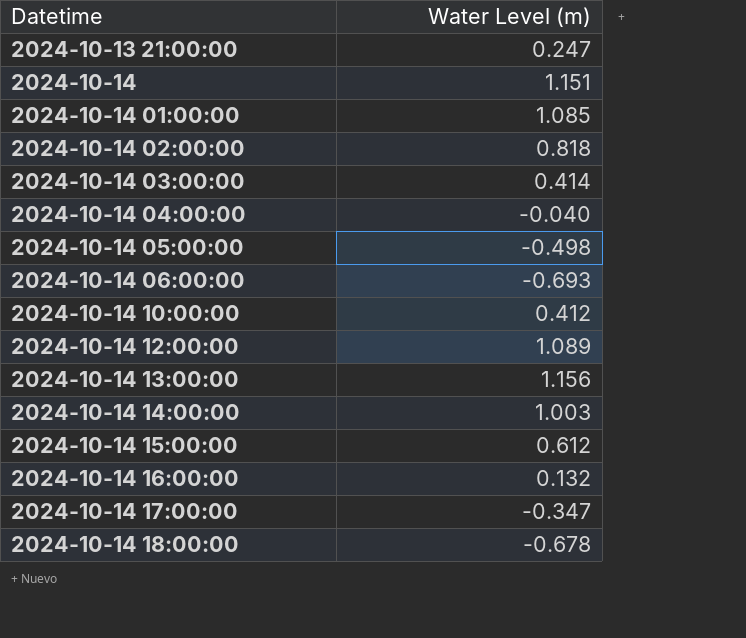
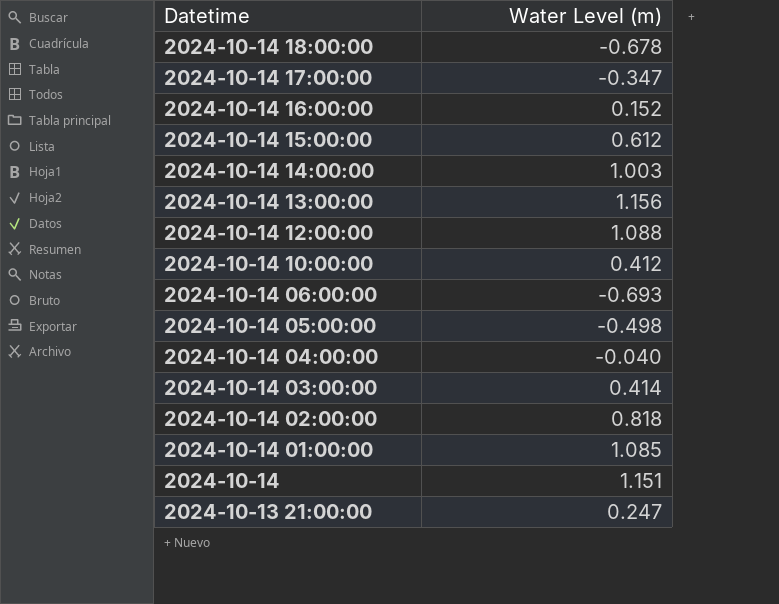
row order: Datetime ascending -> Datetime descending
2024-10-14 16:00:00 | Water Level (m): 0.132 -> 0.152
2024-10-14 12:00:00 | Water Level (m): 1.089 -> 1.088

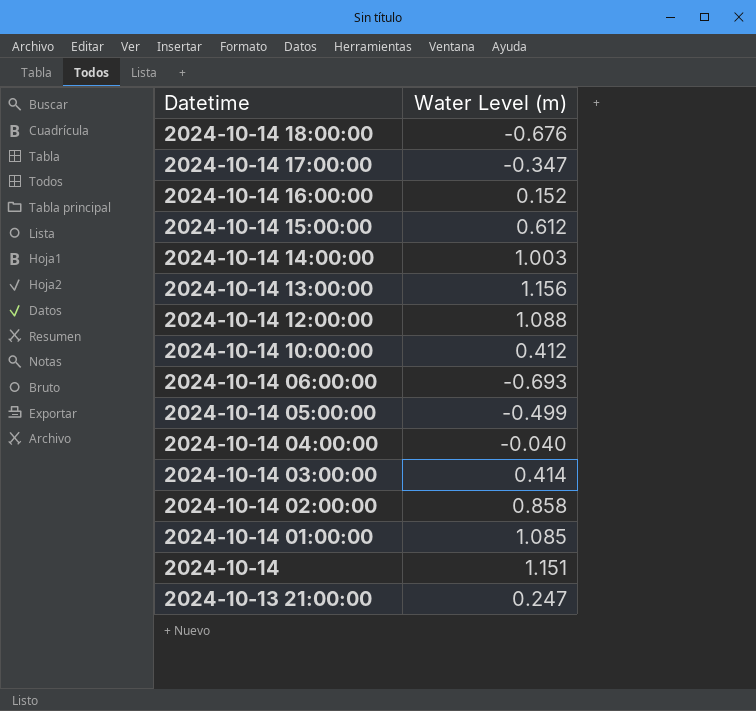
2024-10-14 18:00:00 | Water Level (m): -0.678 -> -0.676
2024-10-14 05:00:00 | Water Level (m): -0.498 -> -0.499
2024-10-14 02:00:00 | Water Level (m): 0.818 -> 0.858

